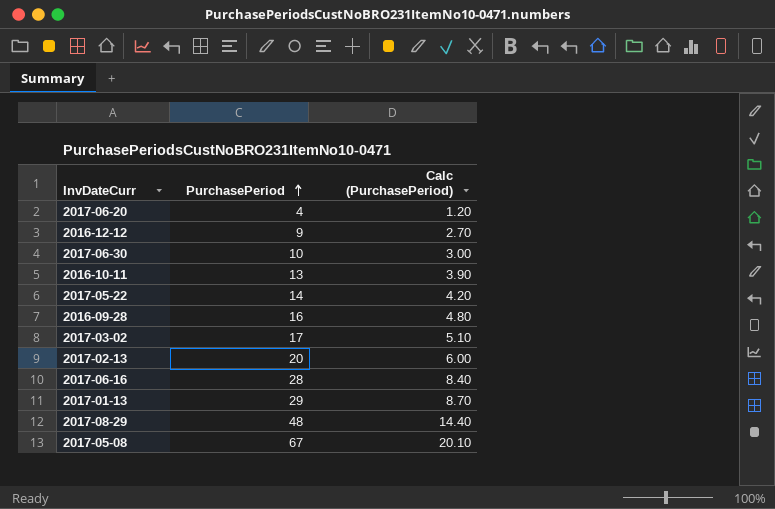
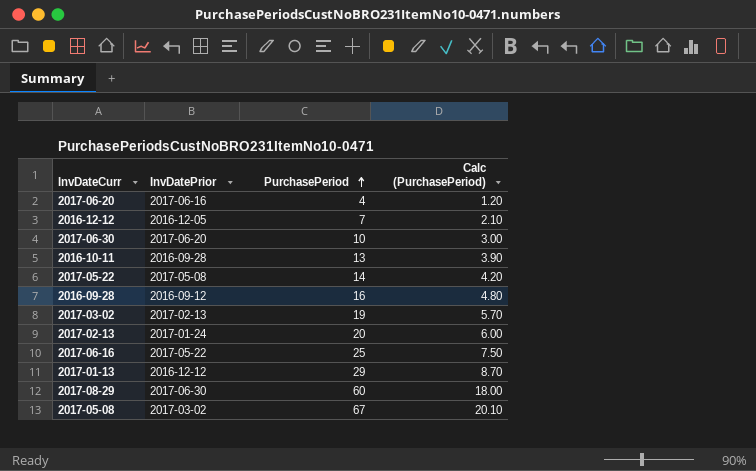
column InvDatePrior | position: none -> 2
2016-12-12 | PurchasePeriod: 9 -> 7
2016-12-12 | Calc (PurchasePeriod): 2.70 -> 2.10
2017-03-02 | PurchasePeriod: 17 -> 19
2017-03-02 | Calc (PurchasePeriod): 5.10 -> 5.70
2017-06-16 | PurchasePeriod: 28 -> 25
2017-06-16 | Calc (PurchasePeriod): 8.40 -> 7.50
2017-08-29 | PurchasePeriod: 48 -> 60
2017-08-29 | Calc (PurchasePeriod): 14.40 -> 18.00

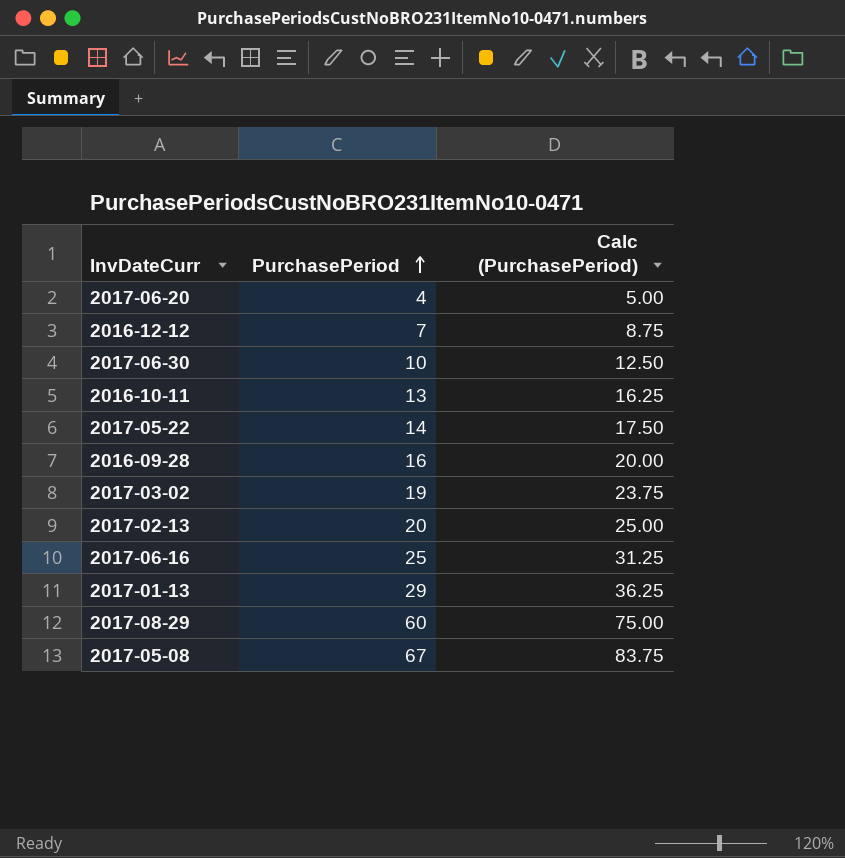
column InvDatePrior | position: 2 -> none
column Calc (PurchasePeriod) | formula: [PurchasePeriod] * 0.3 -> [PurchasePeriod] * 1.25

